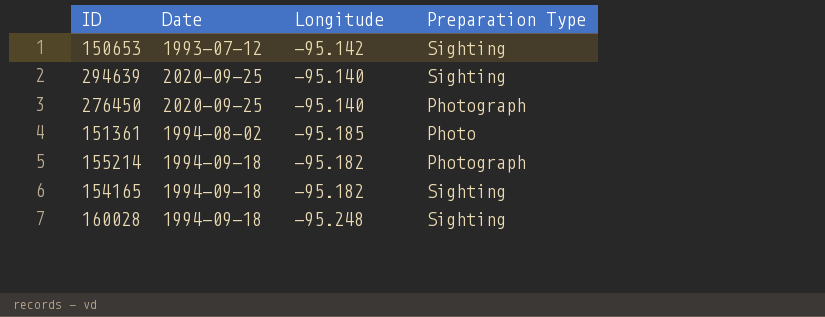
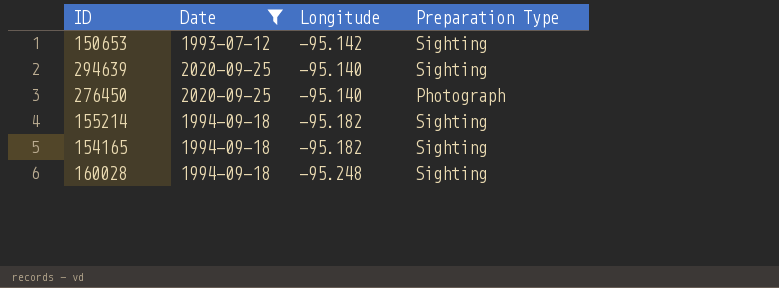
filter: none -> Date != 1994-08-02
155214 | Preparation Type: Photograph -> Sighting

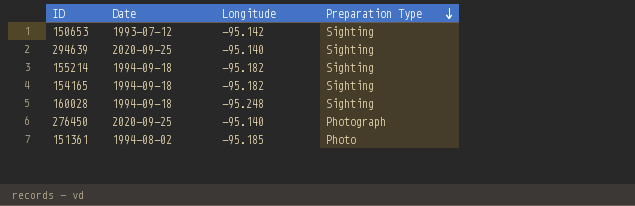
filter: Date != 1994-08-02 -> none
row order: none -> Preparation Type descending

